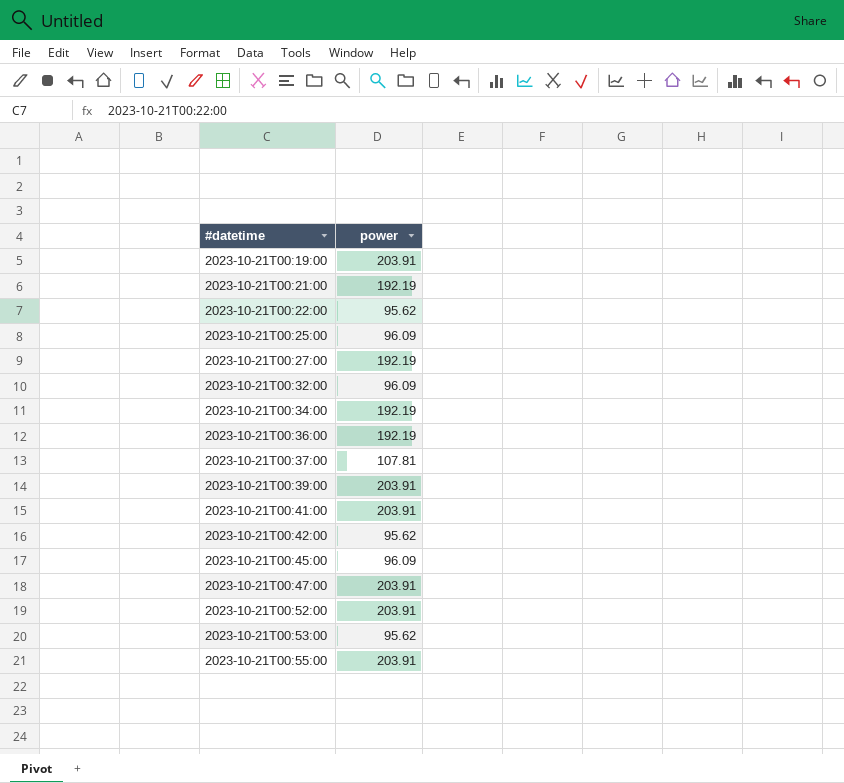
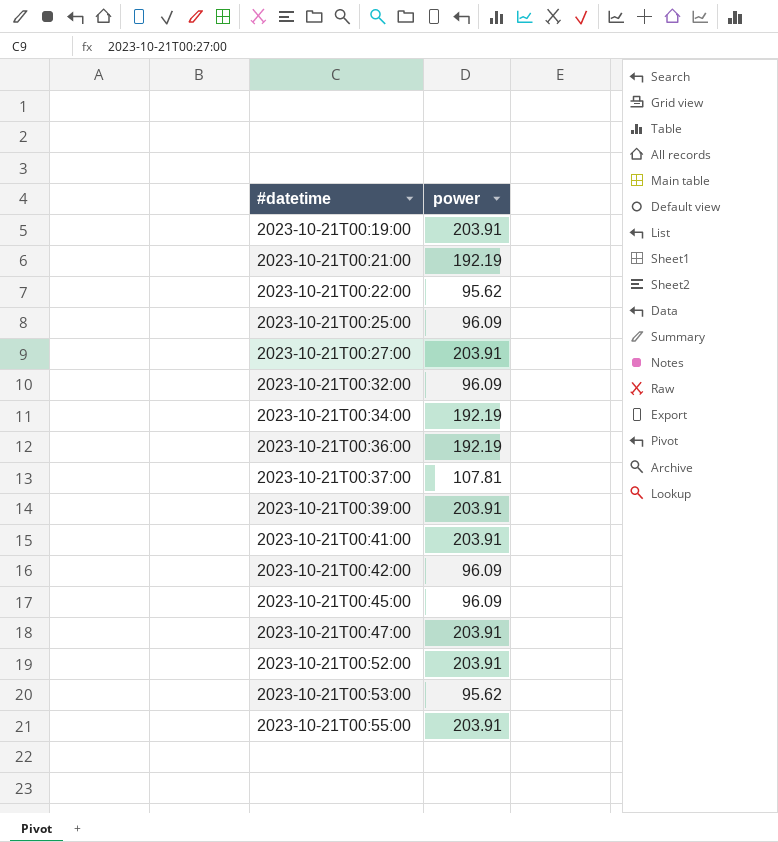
2023-10-21T00:27:00 | power: 192.19 -> 203.91
2023-10-21T00:42:00 | power: 95.62 -> 96.09

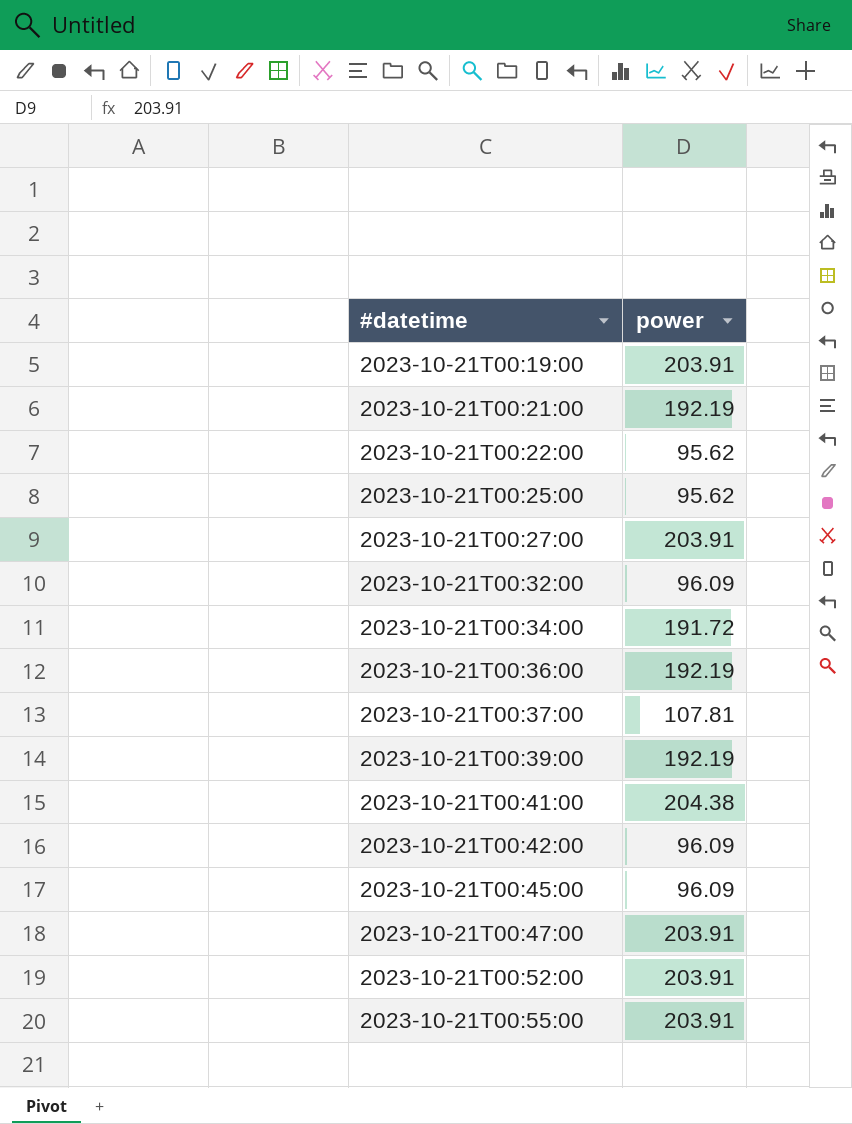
row 2023-10-21T00:53:00: 95.62 -> none
2023-10-21T00:25:00 | power: 96.09 -> 95.62
2023-10-21T00:34:00 | power: 192.19 -> 191.72
2023-10-21T00:39:00 | power: 203.91 -> 192.19
2023-10-21T00:41:00 | power: 203.91 -> 204.38

